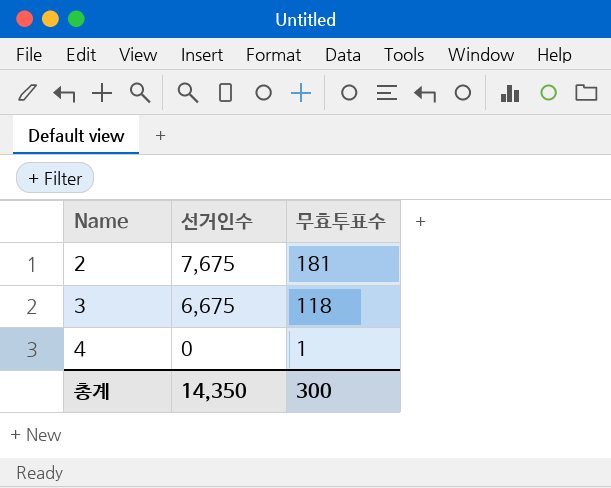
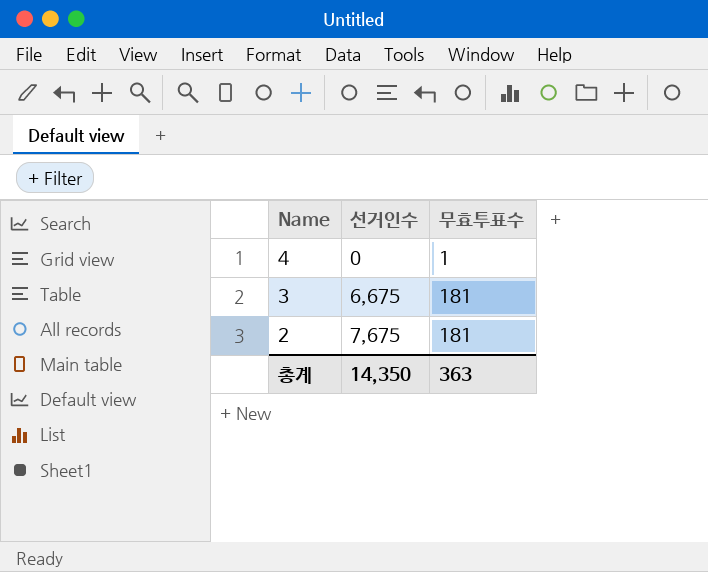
row order: Name ascending -> Name descending
3 | 무효투표수: 118 -> 181
총계 | 무효투표수: 300 -> 363

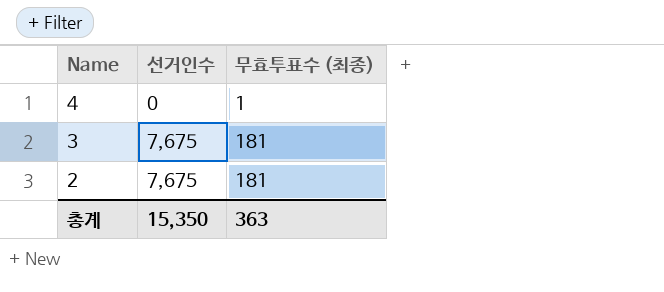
column name: 무효투표수 -> 무효투표수 (최종)
3 | 선거인수: 6,675 -> 7,675
총계 | 선거인수: 14,350 -> 15,350

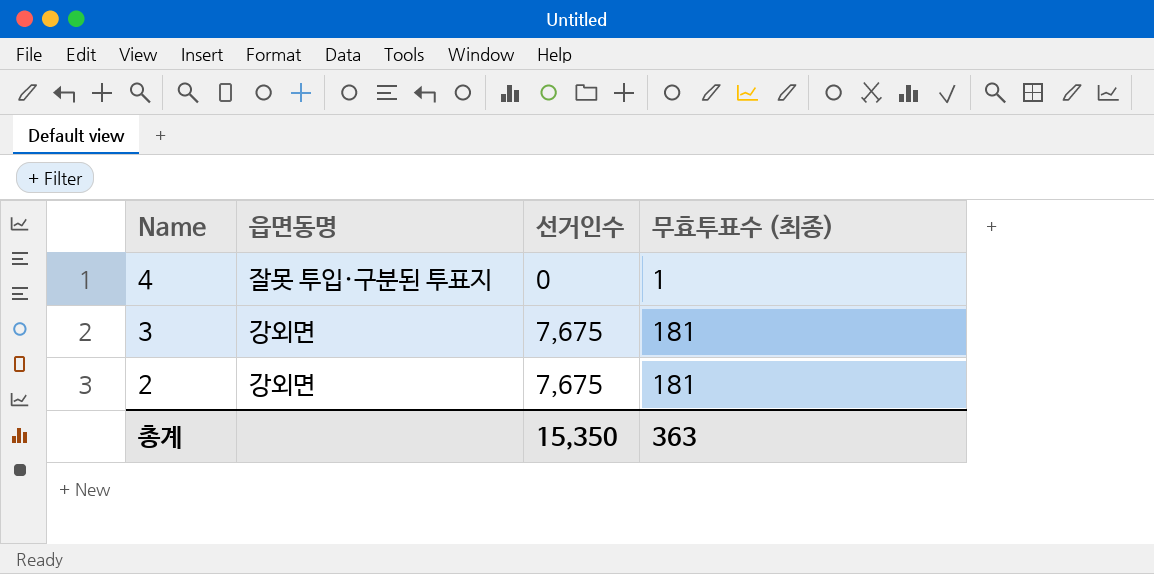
column 읍면동명 | position: none -> 2

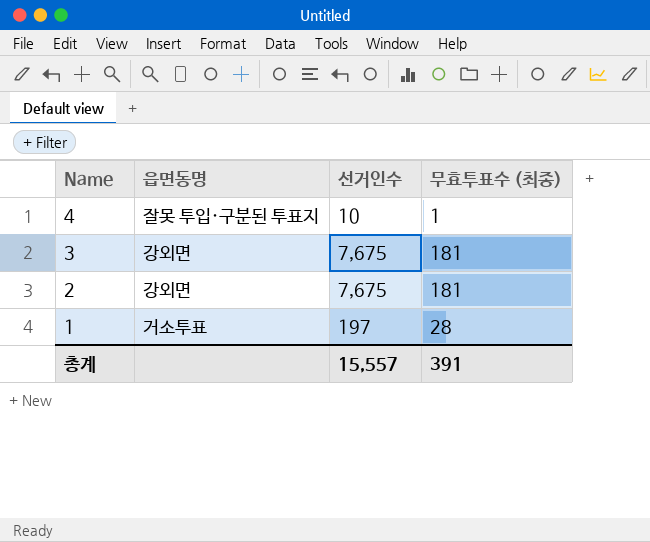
4 | 선거인수: 0 -> 10
row 1: none -> 거소투표 | 197 | 28
총계 | 선거인수: 15,350 -> 15,557
총계 | 무효투표수 (최종): 363 -> 391

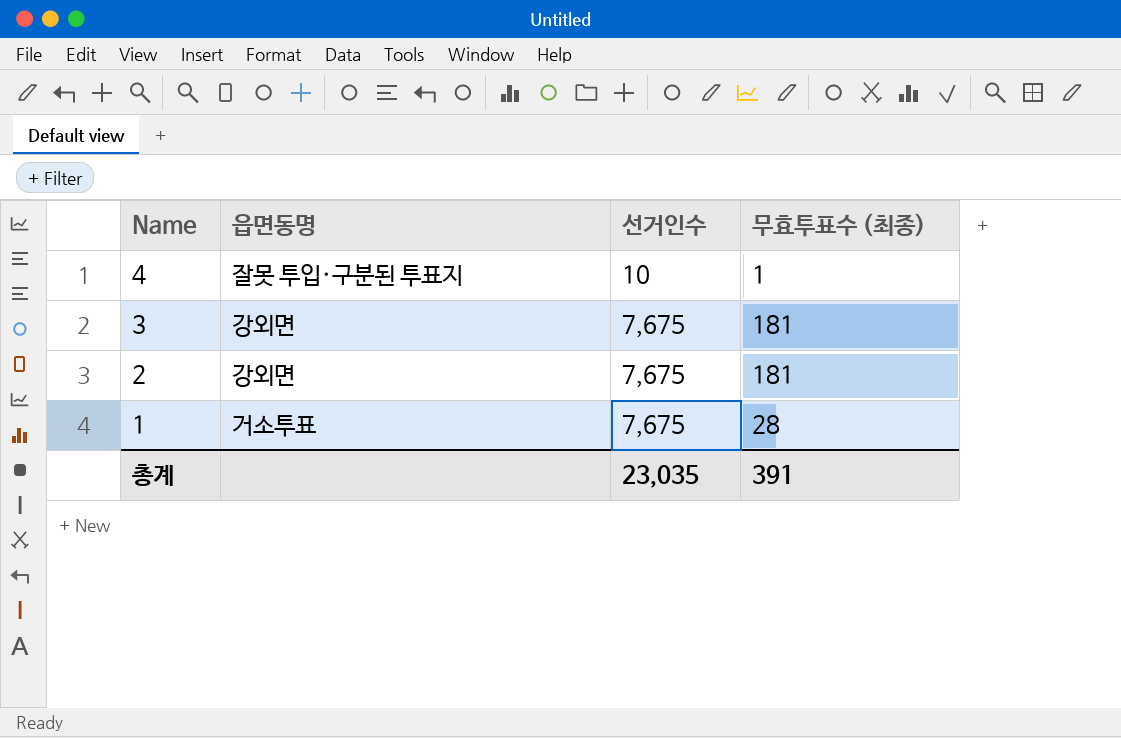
1 | 선거인수: 197 -> 7,675
총계 | 선거인수: 15,557 -> 23,035

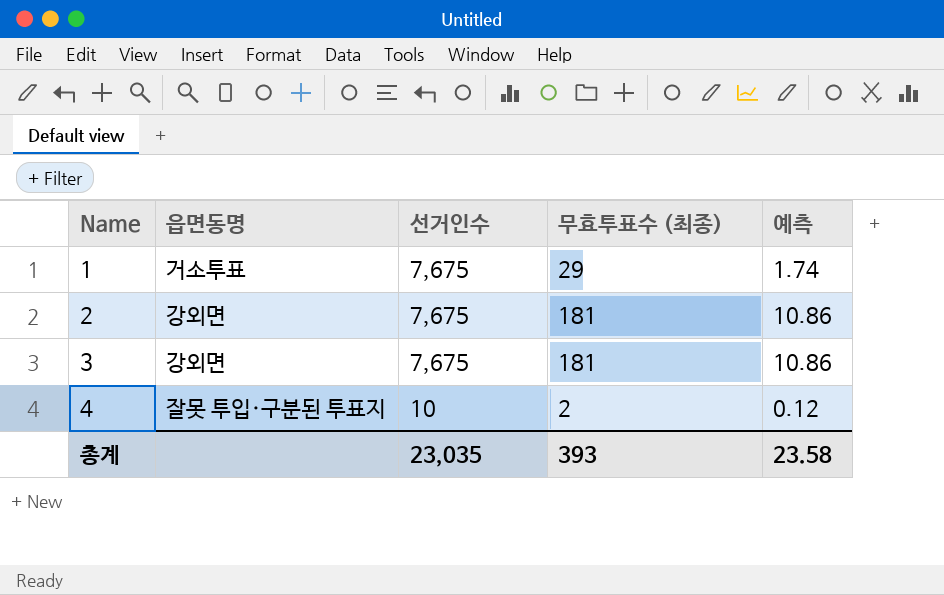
row order: Name descending -> Name ascending
column 예측 | formula: none -> [무효투표수 (최종)] * 0.06
1 | 무효투표수 (최종): 28 -> 29
4 | 무효투표수 (최종): 1 -> 2
총계 | 무효투표수 (최종): 391 -> 393

